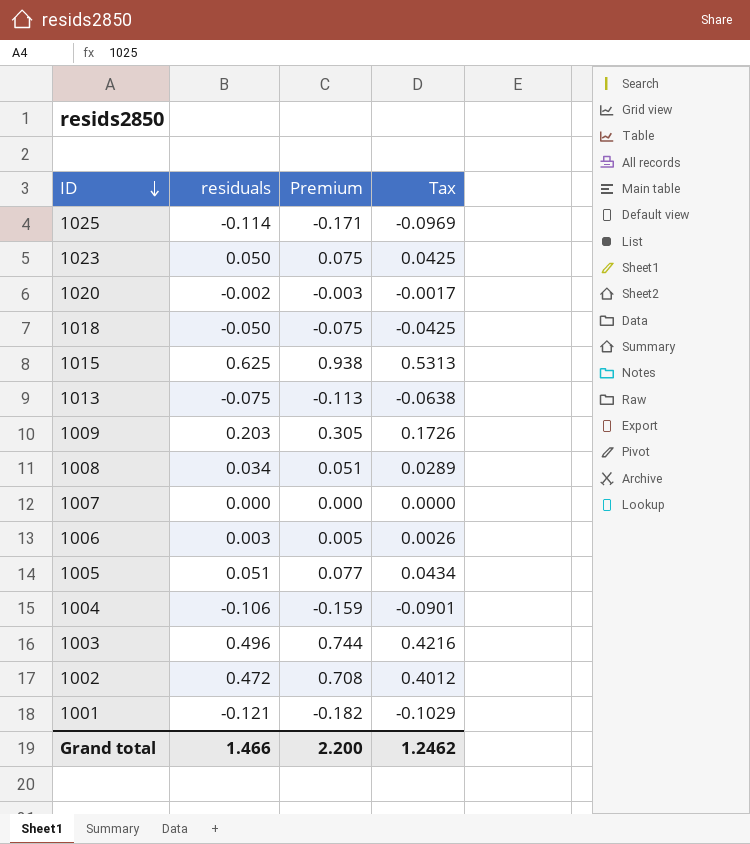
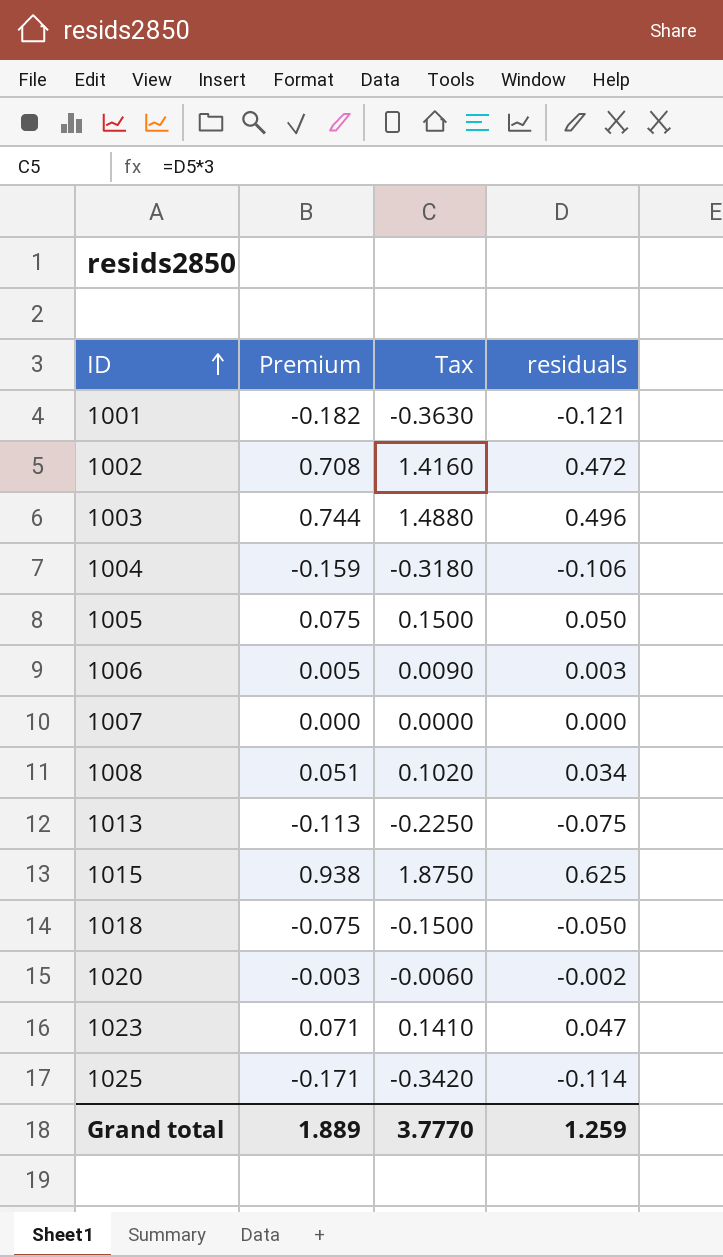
row order: ID descending -> ID ascending
column Tax | formula: [residuals] * 0.85 -> [residuals] * 3
column residuals | position: 2 -> 4
row 1009: 0.203 | 0.305 | 0.1726 -> none
1005 | Premium: 0.077 -> 0.075
1005 | residuals: 0.051 -> 0.050
1023 | Premium: 0.075 -> 0.071
1023 | residuals: 0.050 -> 0.047
Grand total | Premium: 2.200 -> 1.889
Grand total | Tax: 1.2462 -> 3.7770
Grand total | residuals: 1.466 -> 1.259

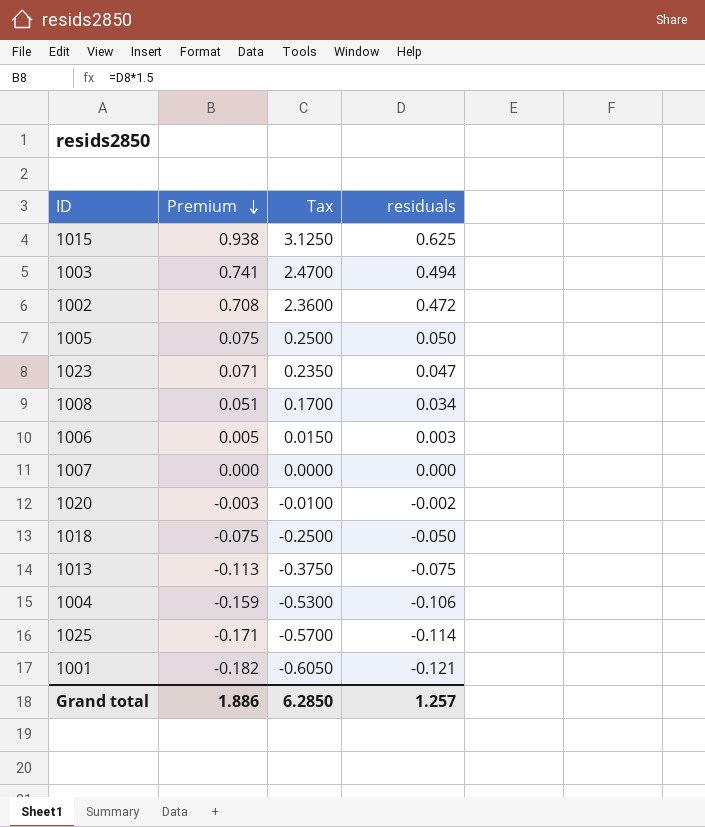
row order: ID ascending -> Premium descending
column Tax | formula: [residuals] * 3 -> [residuals] * 5
1003 | Premium: 0.744 -> 0.741
1003 | residuals: 0.496 -> 0.494
Grand total | Premium: 1.889 -> 1.886
Grand total | Tax: 3.7770 -> 6.2850
Grand total | residuals: 1.259 -> 1.257

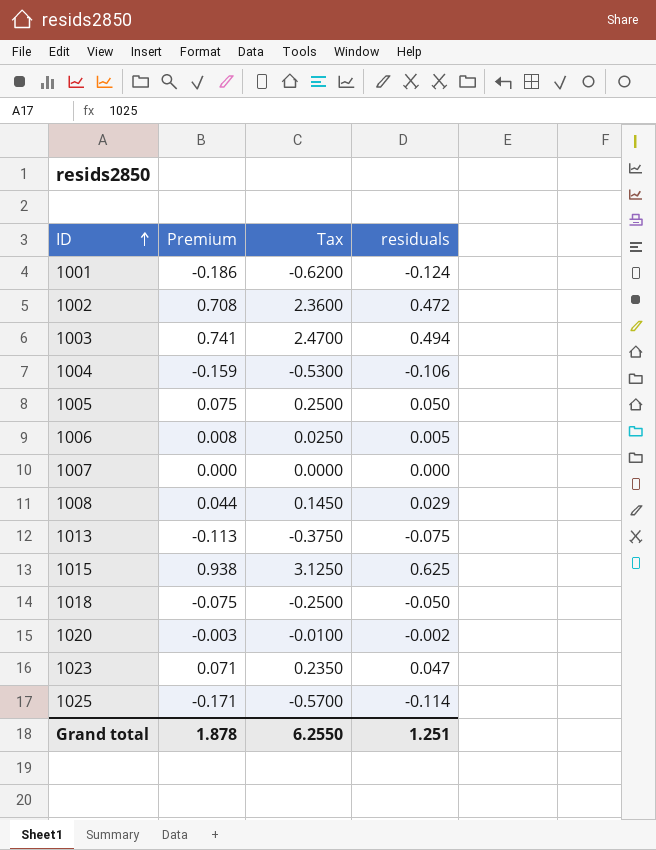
row order: Premium descending -> ID ascending
1001 | Premium: -0.182 -> -0.186
1001 | Tax: -0.6050 -> -0.6200
1001 | residuals: -0.121 -> -0.124
1006 | Premium: 0.005 -> 0.008
1006 | Tax: 0.0150 -> 0.0250
1006 | residuals: 0.003 -> 0.005
1008 | Premium: 0.051 -> 0.044
1008 | Tax: 0.1700 -> 0.1450
1008 | residuals: 0.034 -> 0.029
Grand total | Premium: 1.886 -> 1.878
Grand total | Tax: 6.2850 -> 6.2550
Grand total | residuals: 1.257 -> 1.251

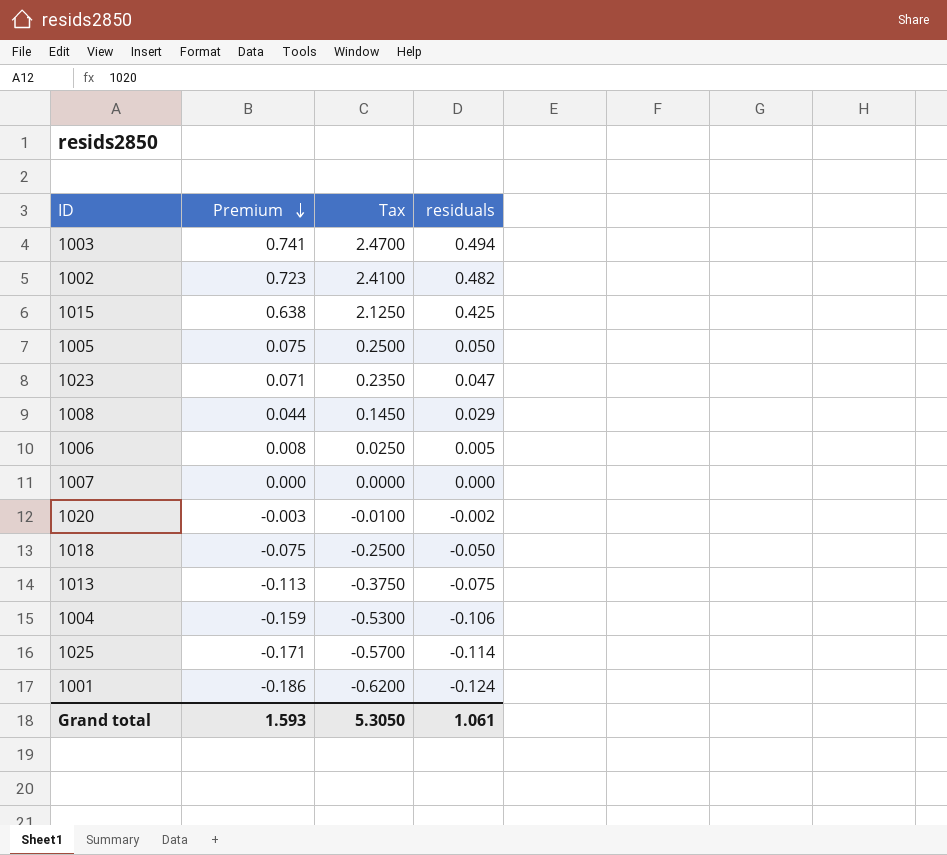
row order: ID ascending -> Premium descending
1002 | Premium: 0.708 -> 0.723
1002 | Tax: 2.3600 -> 2.4100
1002 | residuals: 0.472 -> 0.482
1015 | Premium: 0.938 -> 0.638
1015 | Tax: 3.1250 -> 2.1250
1015 | residuals: 0.625 -> 0.425
Grand total | Premium: 1.878 -> 1.593
Grand total | Tax: 6.2550 -> 5.3050
Grand total | residuals: 1.251 -> 1.061

